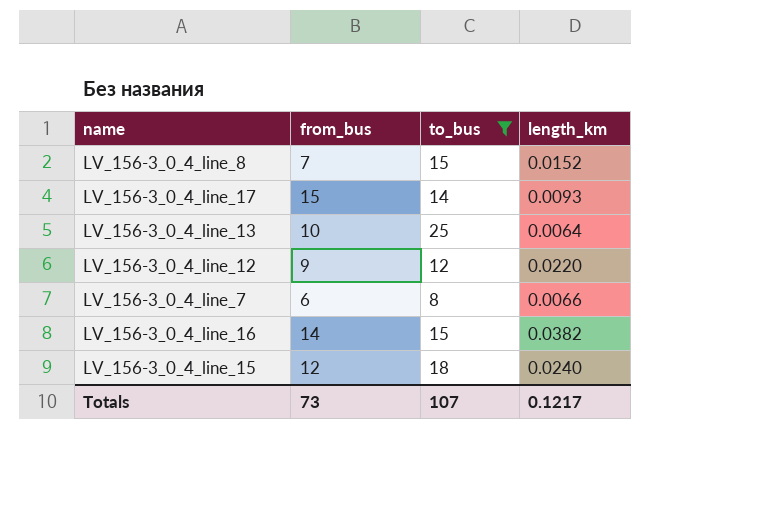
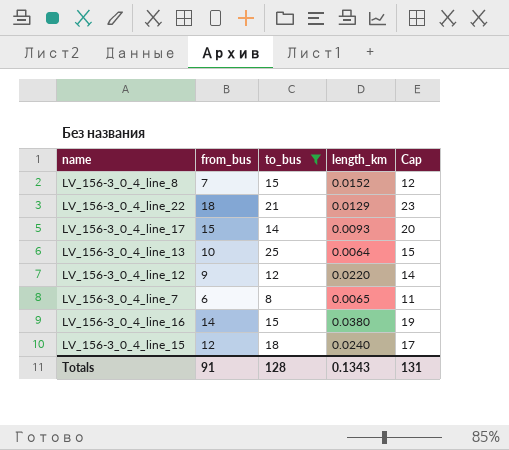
column Cap | formula: none -> [from_bus] + 5
row LV_156-3_0_4_line_22: none -> 18 | 21 | 0.0129 | 23
LV_156-3_0_4_line_7 | length_km: 0.0066 -> 0.0065
LV_156-3_0_4_line_16 | length_km: 0.0382 -> 0.0380
Totals | from_bus: 73 -> 91
Totals | to_bus: 107 -> 128
Totals | length_km: 0.1217 -> 0.1343

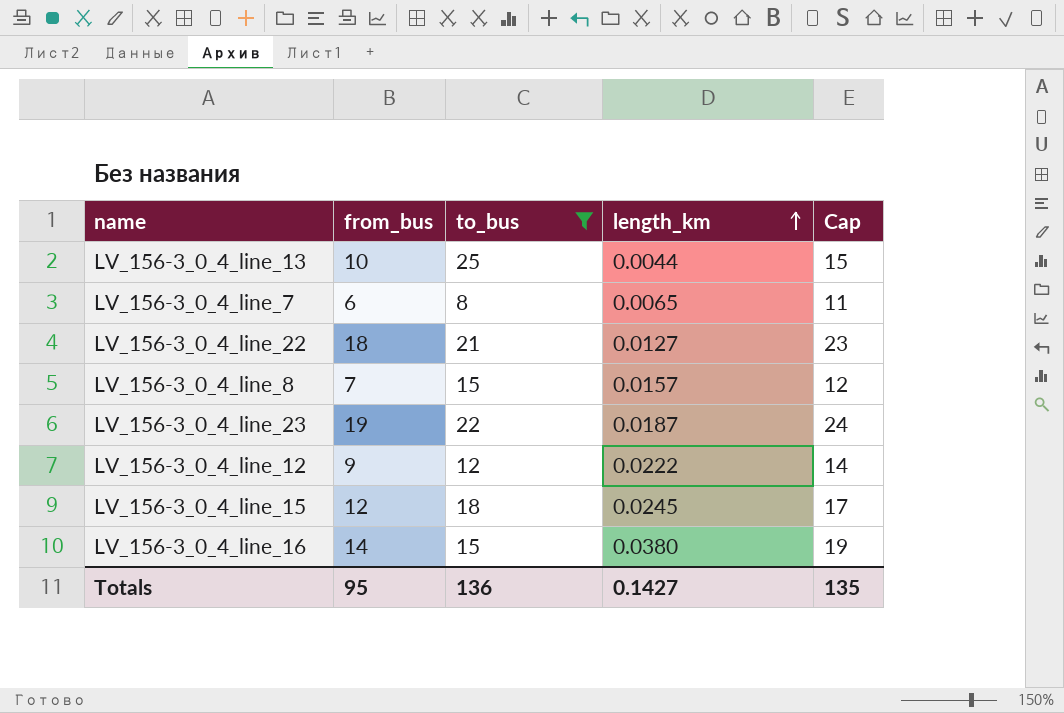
row order: none -> length_km ascending
row LV_156-3_0_4_line_17: 15 | 14 | 0.0093 | 20 -> none
LV_156-3_0_4_line_13 | length_km: 0.0064 -> 0.0044
LV_156-3_0_4_line_22 | length_km: 0.0129 -> 0.0127
LV_156-3_0_4_line_8 | length_km: 0.0152 -> 0.0157
row LV_156-3_0_4_line_23: none -> 19 | 22 | 0.0187 | 24
LV_156-3_0_4_line_12 | length_km: 0.0220 -> 0.0222
LV_156-3_0_4_line_15 | length_km: 0.0240 -> 0.0245
Totals | from_bus: 91 -> 95
Totals | to_bus: 128 -> 136
Totals | length_km: 0.1343 -> 0.1427
Totals | Cap: 131 -> 135

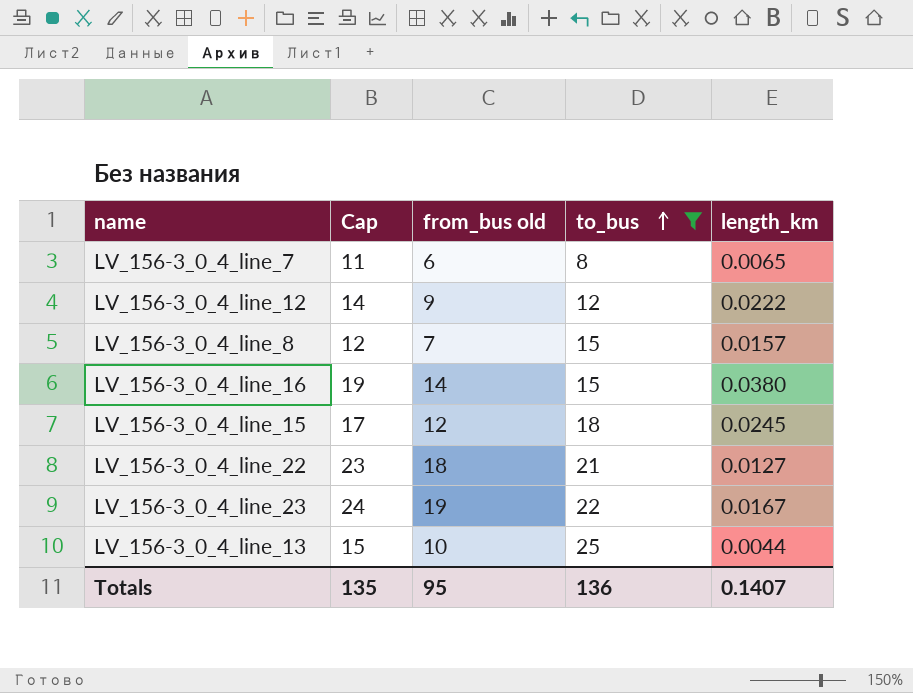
row order: length_km ascending -> to_bus ascending
column Cap | position: 5 -> 2
column name: from_bus -> from_bus old
LV_156-3_0_4_line_23 | length_km: 0.0187 -> 0.0167
Totals | length_km: 0.1427 -> 0.1407

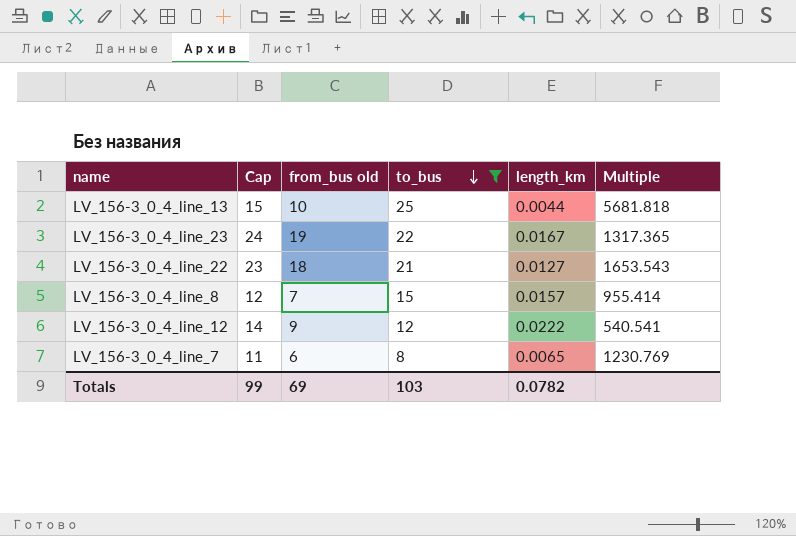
row order: to_bus ascending -> to_bus descending
column Multiple | formula: none -> [to_bus] / [length_km]
row LV_156-3_0_4_line_16: 19 | 14 | 15 | 0.0380 -> none
row LV_156-3_0_4_line_15: 17 | 12 | 18 | 0.0245 -> none
Totals | Cap: 135 -> 99
Totals | from_bus old: 95 -> 69
Totals | to_bus: 136 -> 103
Totals | length_km: 0.1407 -> 0.0782

